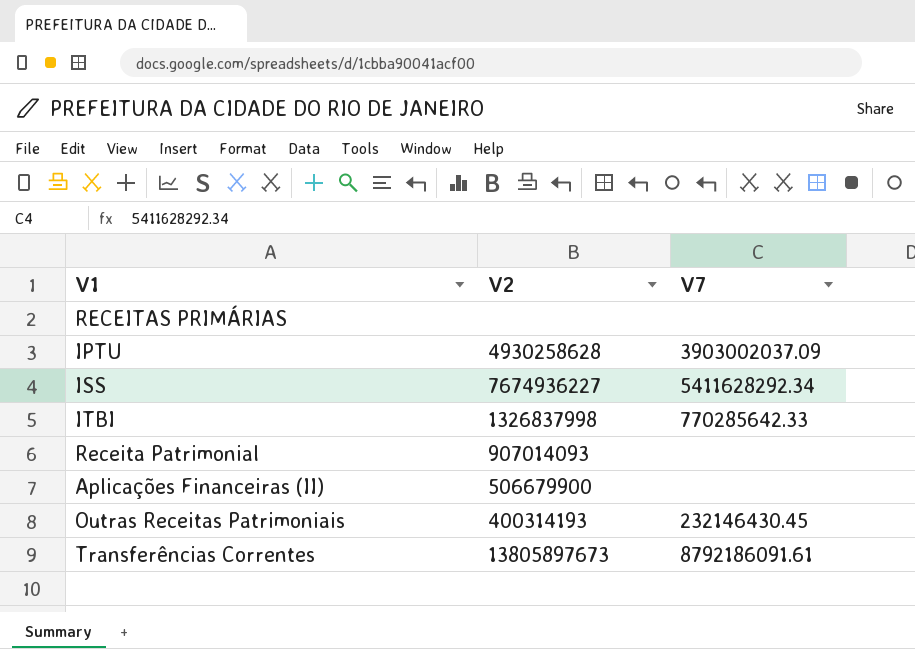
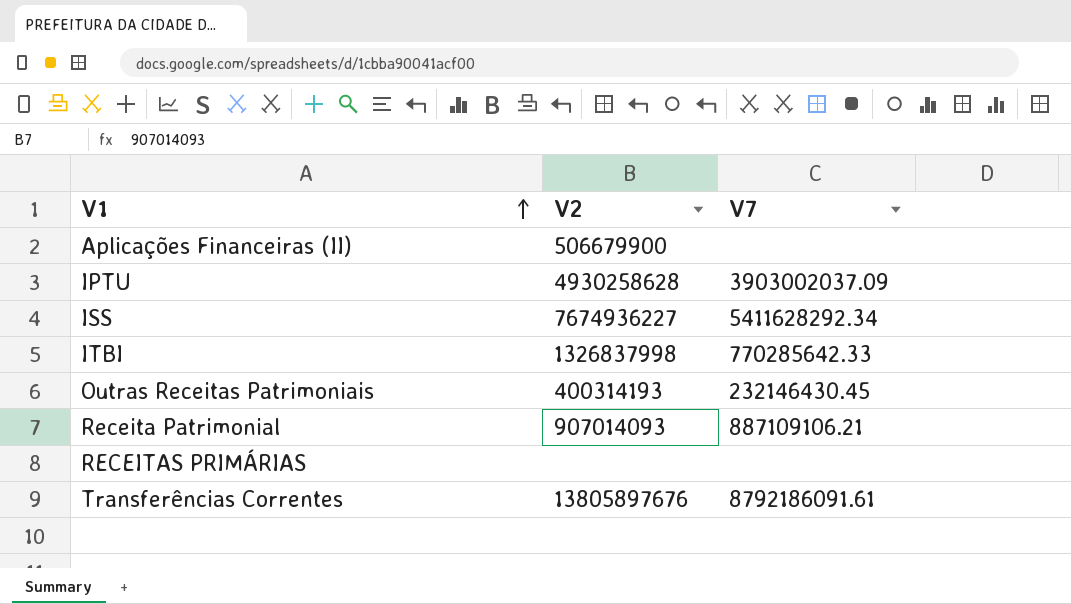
row order: none -> V1 ascending
Receita Patrimonial | V7: none -> 887109106.21
Transferências Correntes | V2: 13805897673 -> 13805897676

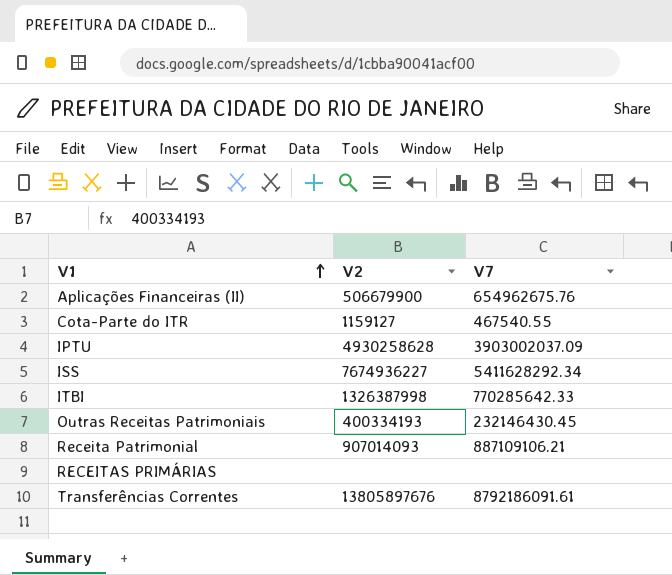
Aplicações Financeiras (II) | V7: none -> 654962675.76
row Cota-Parte do ITR: none -> 1159127 | 467540.55
ITBI | V2: 1326837998 -> 1326387998
Outras Receitas Patrimoniais | V2: 400314193 -> 400334193

